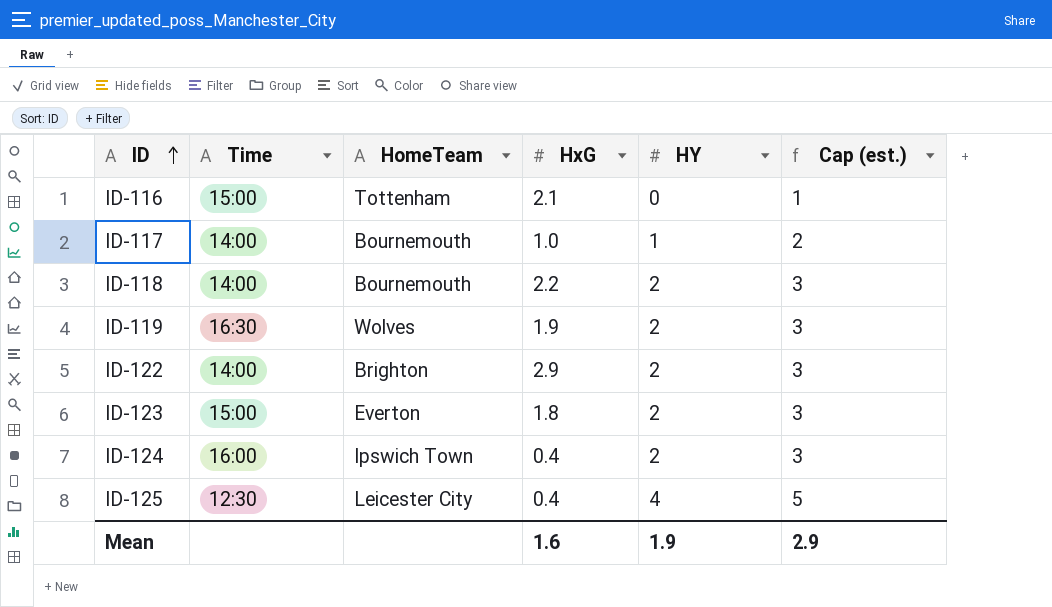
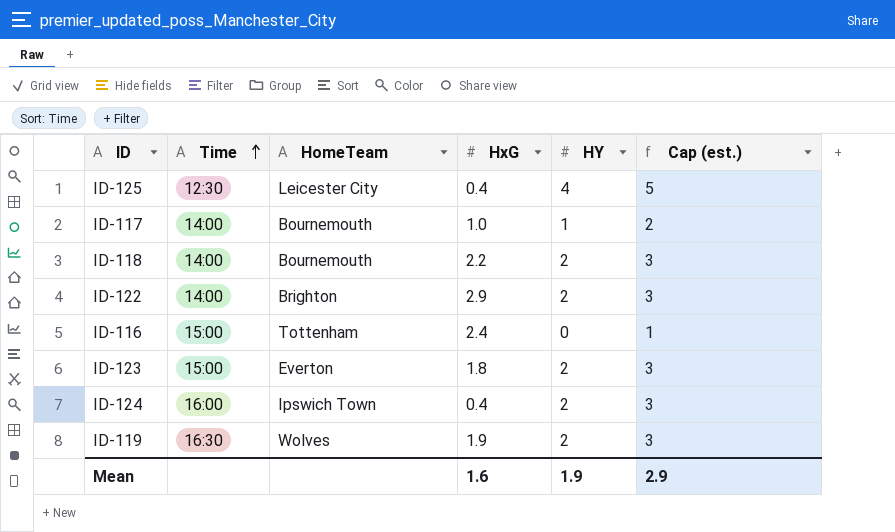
row order: ID ascending -> Time ascending
ID-116 | HxG: 2.1 -> 2.4

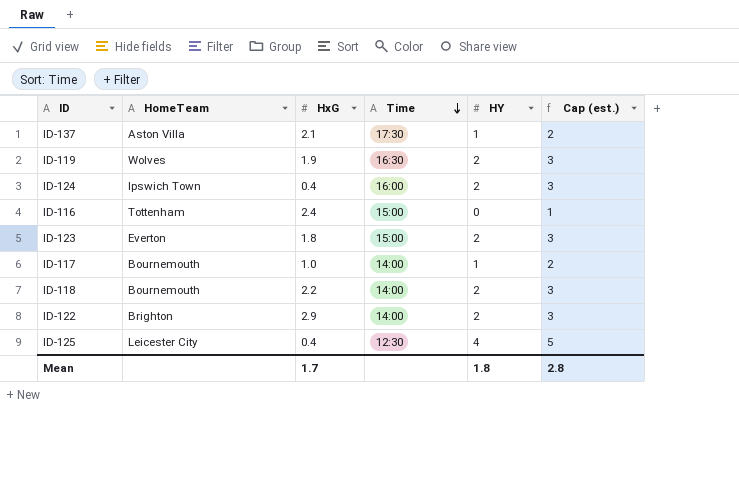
row order: Time ascending -> Time descending
column Time | position: 2 -> 4
row ID-137: none -> Aston Villa | 2.1 | 17:30 | 1 | 2
Mean | HxG: 1.6 -> 1.7
Mean | HY: 1.9 -> 1.8
Mean | Cap (est.): 2.9 -> 2.8

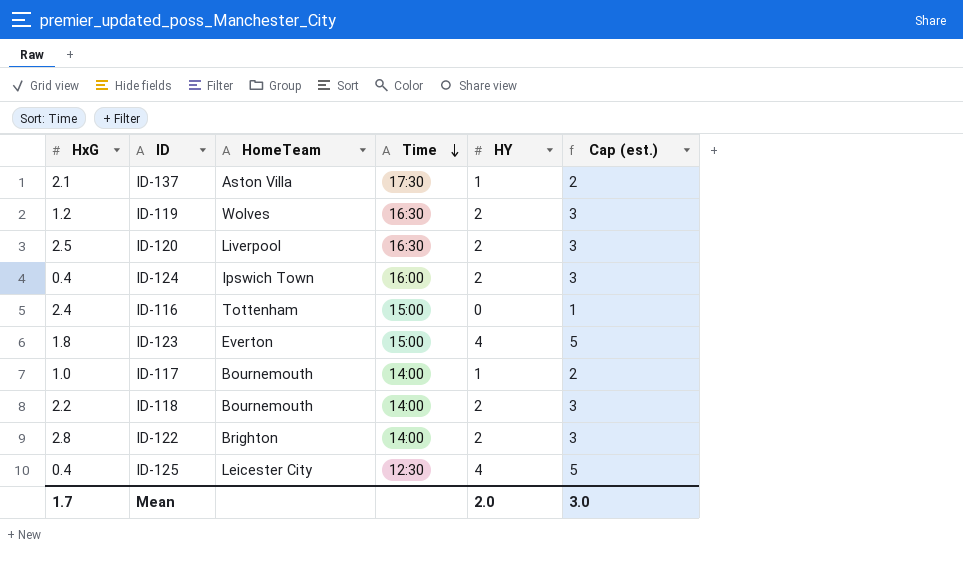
column HxG | position: 3 -> 1
ID-119 | HxG: 1.9 -> 1.2
row ID-120: none -> 2.5 | Liverpool | 16:30 | 2 | 3
ID-123 | HY: 2 -> 4
ID-123 | Cap (est.): 3 -> 5
ID-122 | HxG: 2.9 -> 2.8
Mean | HY: 1.8 -> 2.0
Mean | Cap (est.): 2.8 -> 3.0

